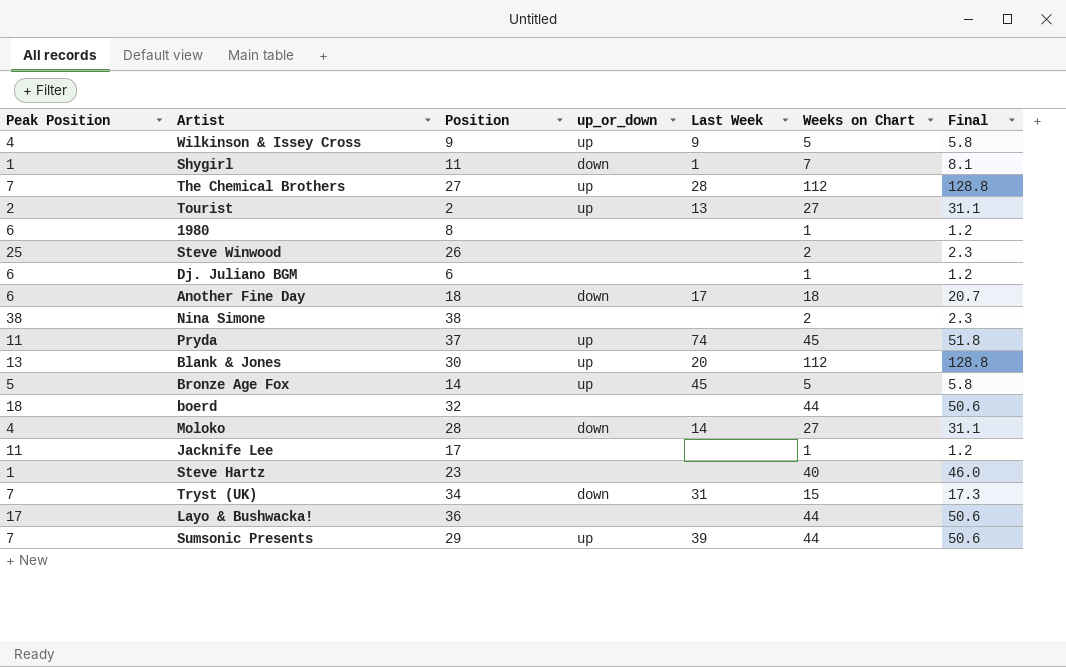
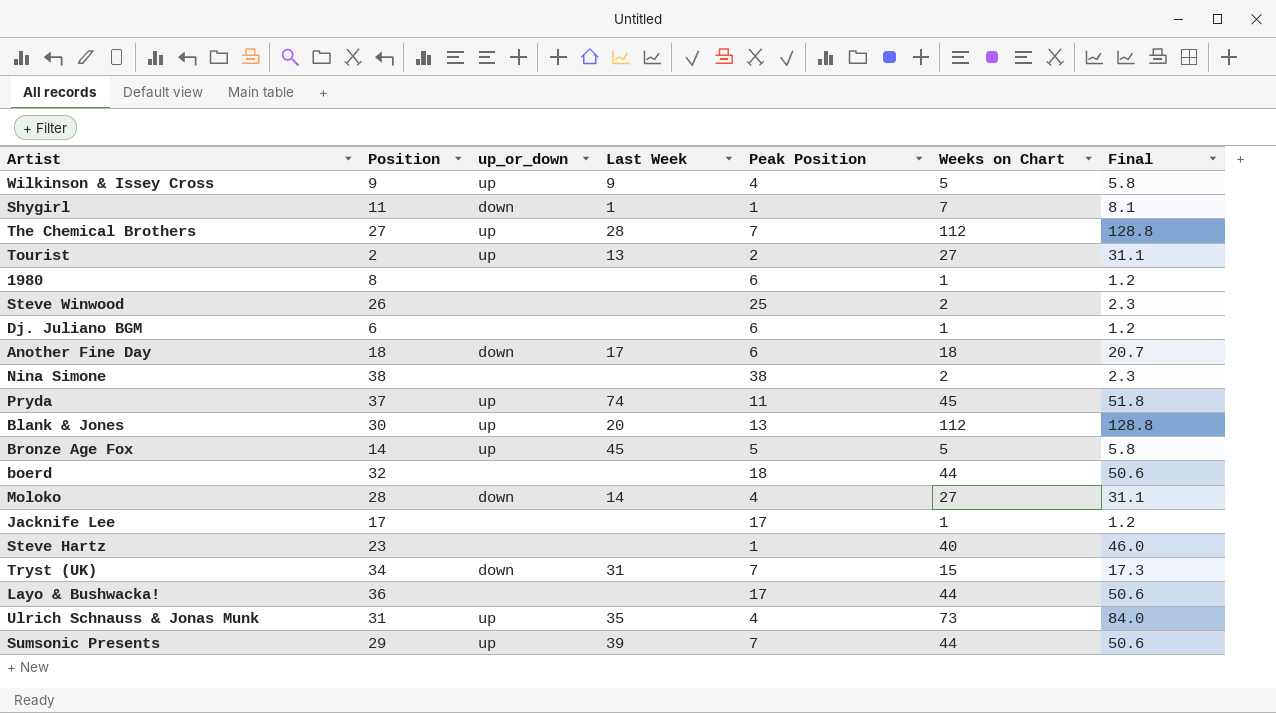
column Peak Position | position: 1 -> 5
Jacknife Lee | Peak Position: 11 -> 17
row Ulrich Schnauss & Jonas Munk: none -> 31 | up | 35 | 4 | 73 | 84.0

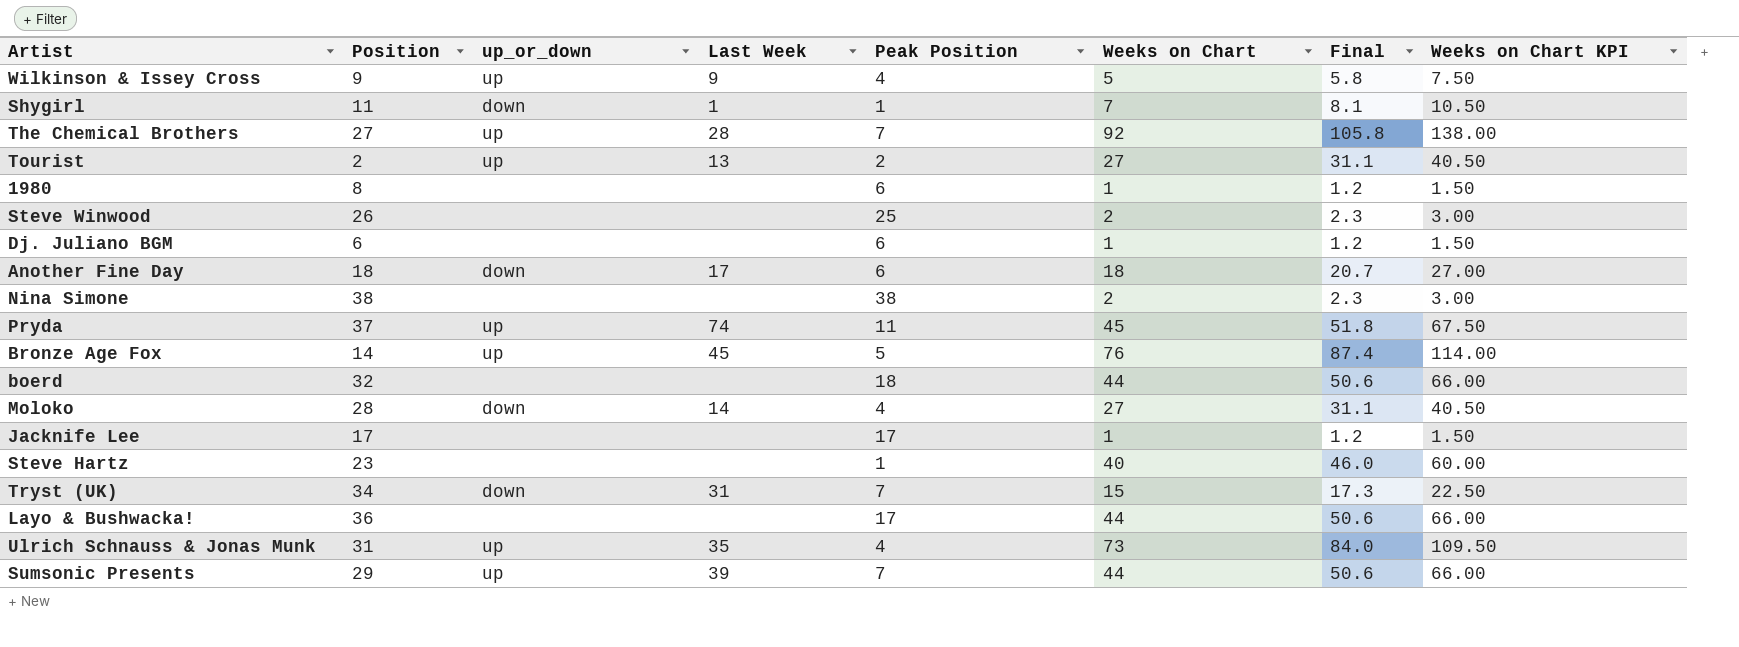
column Weeks on Chart KPI | formula: none -> [Weeks on Chart] * 1.5
row Blank & Jones: 30 | up | 20 | 13 | 112 | 128.8 -> none
The Chemical Brothers | Weeks on Chart: 112 -> 92
The Chemical Brothers | Final: 128.8 -> 105.8
Bronze Age Fox | Weeks on Chart: 5 -> 76
Bronze Age Fox | Final: 5.8 -> 87.4

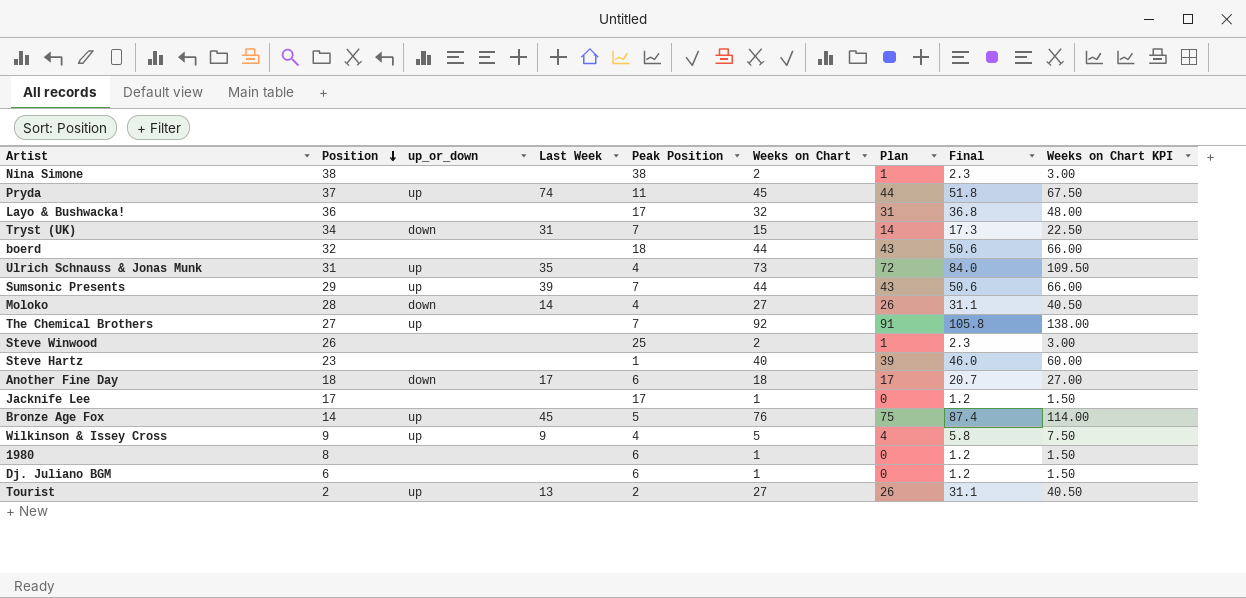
row order: none -> Position descending
column Plan | formula: none -> [Weeks on Chart] - 1
row Shygirl: 11 | down | 1 | 1 | 7 | 8.1 | 10.50 -> none
Layo & Bushwacka! | Weeks on Chart: 44 -> 32
Layo & Bushwacka! | Final: 50.6 -> 36.8
Layo & Bushwacka! | Weeks on Chart KPI: 66.00 -> 48.00
The Chemical Brothers | Last Week: 28 -> none

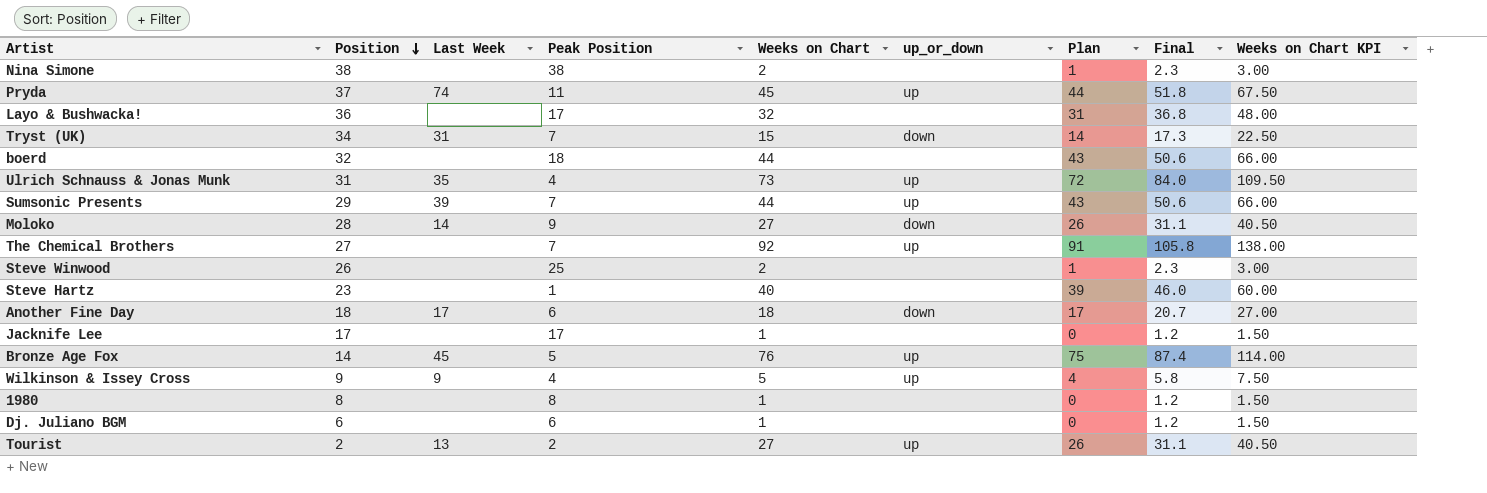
column up_or_down | position: 3 -> 6
Moloko | Peak Position: 4 -> 9
1980 | Peak Position: 6 -> 8

